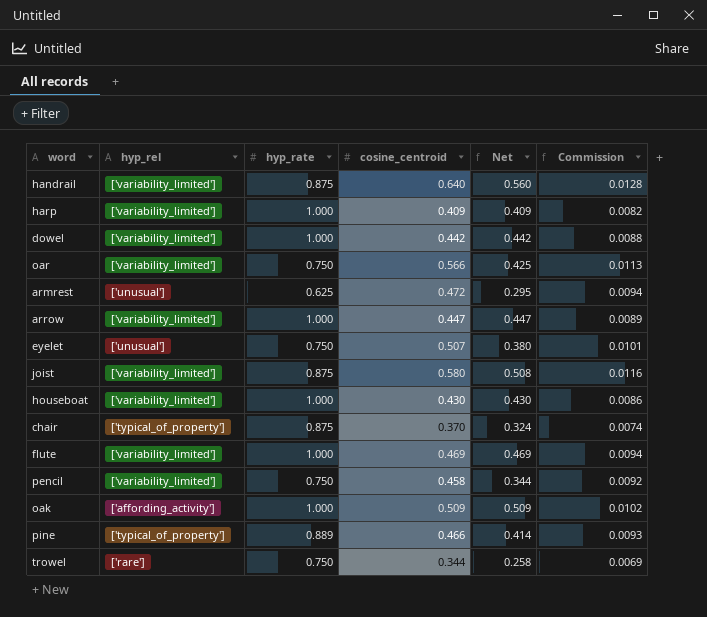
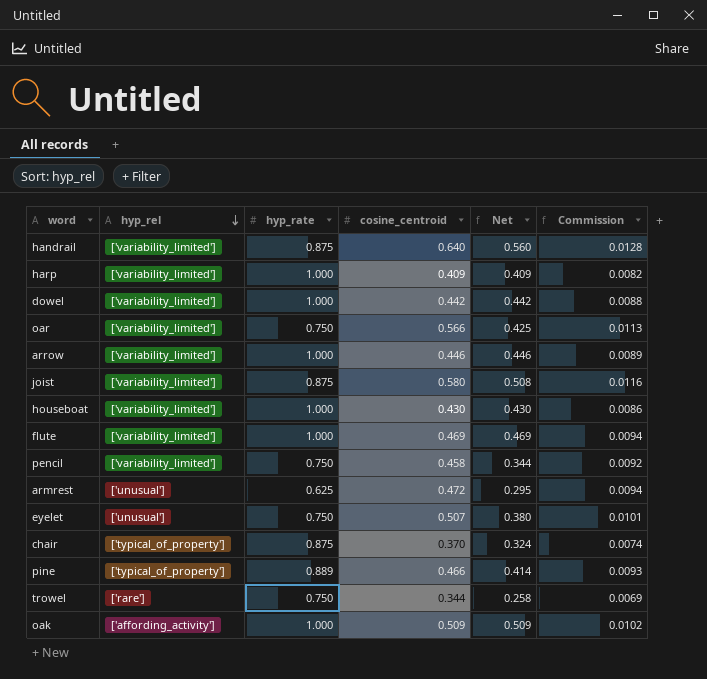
row order: none -> hyp_rel descending
arrow | cosine_centroid: 0.447 -> 0.446
arrow | Net: 0.447 -> 0.446

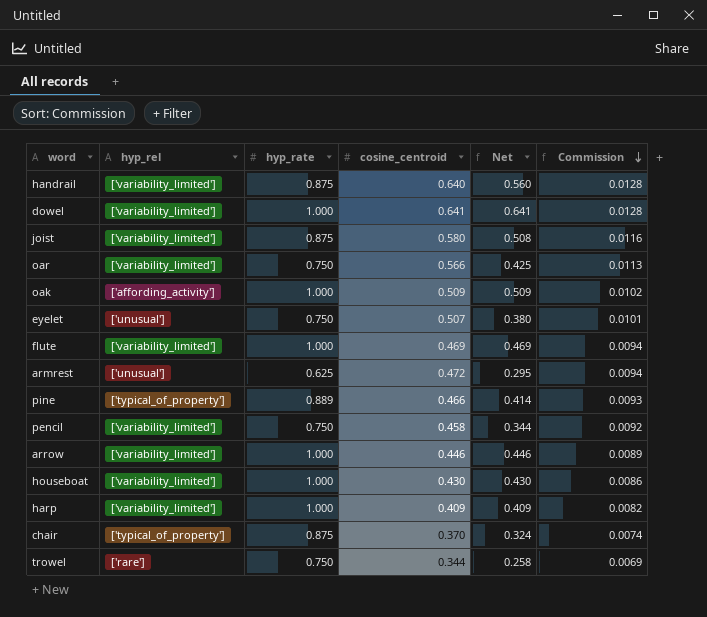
row order: hyp_rel descending -> Commission descending
dowel | cosine_centroid: 0.442 -> 0.641
dowel | Net: 0.442 -> 0.641
dowel | Commission: 0.0088 -> 0.0128

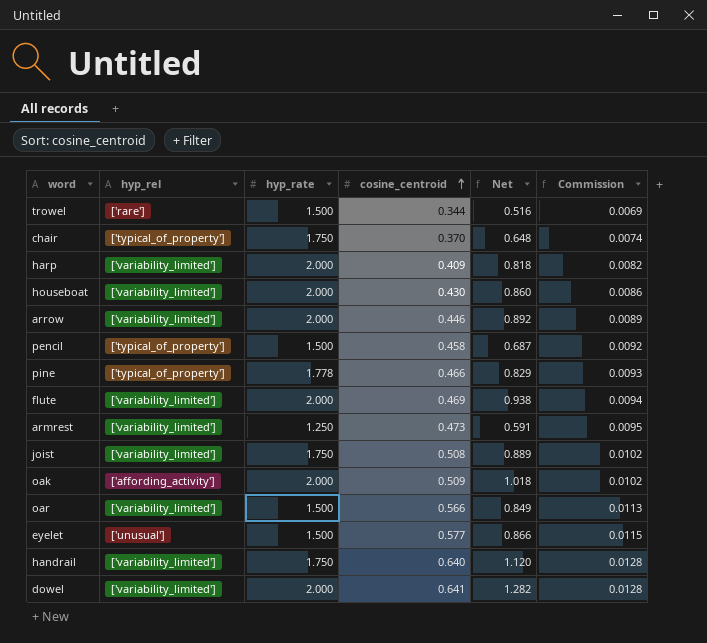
row order: Commission descending -> cosine_centroid ascending
trowel | hyp_rate: 0.750 -> 1.500
trowel | Net: 0.258 -> 0.516
chair | hyp_rate: 0.875 -> 1.750
chair | Net: 0.324 -> 0.648
harp | hyp_rate: 1.000 -> 2.000
harp | Net: 0.409 -> 0.818
houseboat | hyp_rate: 1.000 -> 2.000
houseboat | Net: 0.430 -> 0.860
arrow | hyp_rate: 1.000 -> 2.000
arrow | Net: 0.446 -> 0.892
pencil | hyp_rel: ['variability_limited'] -> ['typical_of_property']
pencil | hyp_rate: 0.750 -> 1.500
pencil | Net: 0.344 -> 0.687
pine | hyp_rate: 0.889 -> 1.778
pine | Net: 0.414 -> 0.829
flute | hyp_rate: 1.000 -> 2.000
flute | Net: 0.469 -> 0.938
armrest | hyp_rel: ['unusual'] -> ['variability_limited']
armrest | hyp_rate: 0.625 -> 1.250
armrest | cosine_centroid: 0.472 -> 0.473
armrest | Net: 0.295 -> 0.591
armrest | Commission: 0.0094 -> 0.0095
joist | hyp_rate: 0.875 -> 1.750
joist | cosine_centroid: 0.580 -> 0.508
joist | Net: 0.508 -> 0.889
joist | Commission: 0.0116 -> 0.0102
oak | hyp_rate: 1.000 -> 2.000
oak | Net: 0.509 -> 1.018
oar | hyp_rate: 0.750 -> 1.500
oar | Net: 0.425 -> 0.849
eyelet | hyp_rate: 0.750 -> 1.500
eyelet | cosine_centroid: 0.507 -> 0.577
eyelet | Net: 0.380 -> 0.866
eyelet | Commission: 0.0101 -> 0.0115
handrail | hyp_rate: 0.875 -> 1.750
handrail | Net: 0.560 -> 1.120
dowel | hyp_rate: 1.000 -> 2.000
dowel | Net: 0.641 -> 1.282

